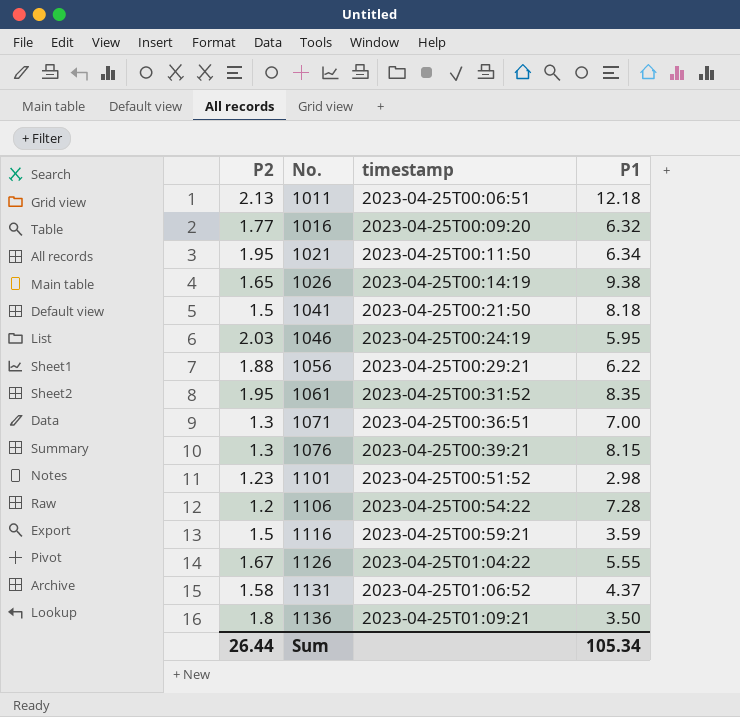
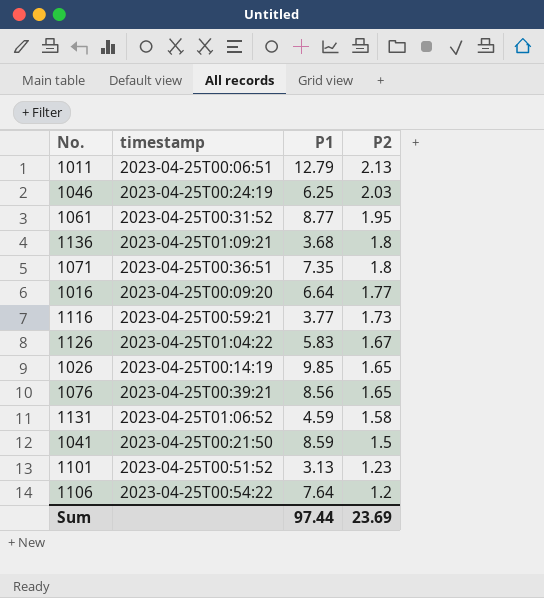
row order: No. ascending -> P2 descending
column P2 | position: 1 -> 4
row 1021: 1.95 | 2023-04-25T00:11:50 | 6.34 -> none
row 1056: 1.88 | 2023-04-25T00:29:21 | 6.22 -> none
1011 | P1: 12.18 -> 12.79
1046 | P1: 5.95 -> 6.25
1061 | P1: 8.35 -> 8.77
1136 | P1: 3.50 -> 3.68
1071 | P1: 7.00 -> 7.35
1071 | P2: 1.3 -> 1.8
1016 | P1: 6.32 -> 6.64
1116 | P1: 3.59 -> 3.77
1116 | P2: 1.5 -> 1.73
1126 | P1: 5.55 -> 5.83
1026 | P1: 9.38 -> 9.85
1076 | P1: 8.15 -> 8.56
1076 | P2: 1.3 -> 1.65
1131 | P1: 4.37 -> 4.59
1041 | P1: 8.18 -> 8.59
1101 | P1: 2.98 -> 3.13
1106 | P1: 7.28 -> 7.64
Sum | P1: 105.34 -> 97.44
Sum | P2: 26.44 -> 23.69

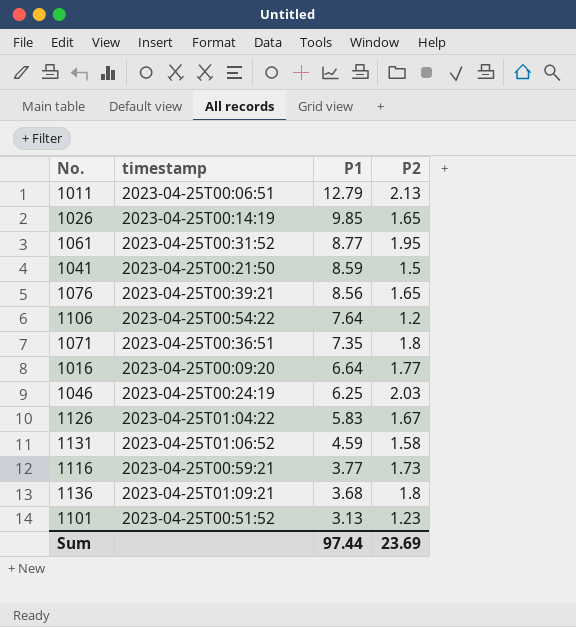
row order: P2 descending -> P1 descending

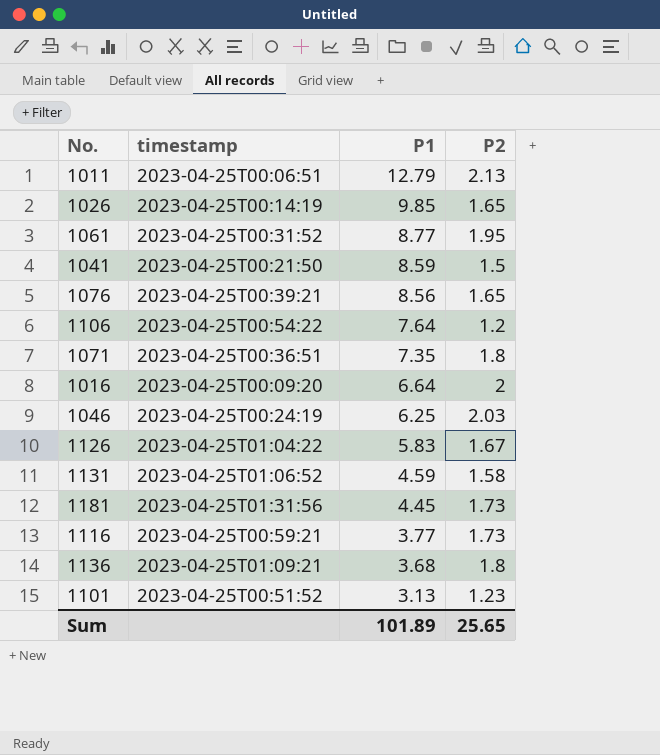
1016 | P2: 1.77 -> 2
row 1181: none -> 2023-04-25T01:31:56 | 4.45 | 1.73
Sum | P1: 97.44 -> 101.89
Sum | P2: 23.69 -> 25.65

